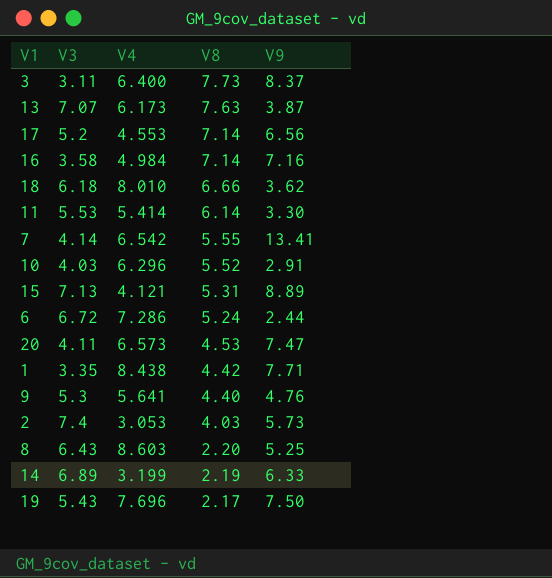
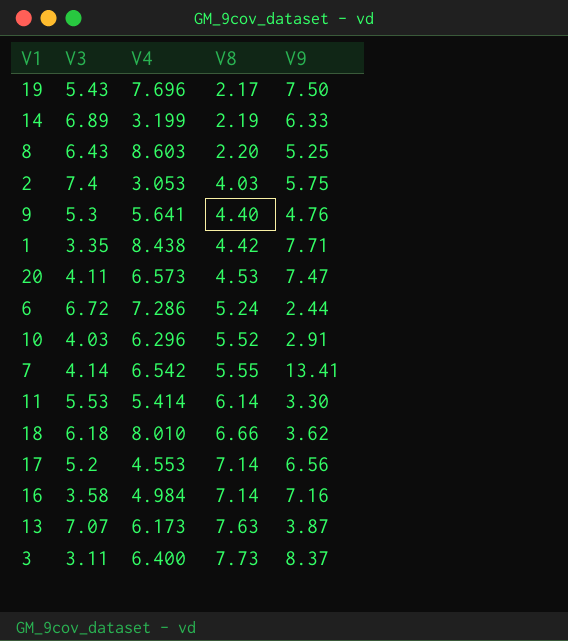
row order: V8 descending -> V8 ascending
row 15: 7.13 | 4.121 | 5.31 | 8.89 -> none
2 | V9: 5.73 -> 5.75

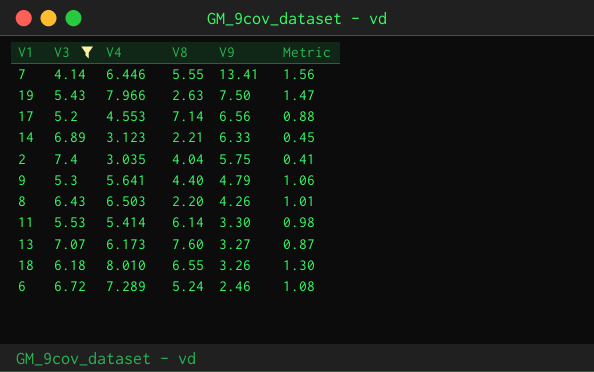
filter: none -> V3 >= 4.14
row order: V8 ascending -> V9 descending
column Metric | formula: none -> [V4] / [V3]
7 | V4: 6.542 -> 6.446
19 | V4: 7.696 -> 7.966
19 | V8: 2.17 -> 2.63
14 | V4: 3.199 -> 3.123
14 | V8: 2.19 -> 2.21
2 | V4: 3.053 -> 3.035
2 | V8: 4.03 -> 4.04
9 | V9: 4.76 -> 4.79
8 | V4: 8.603 -> 6.503
8 | V9: 5.25 -> 4.26
13 | V8: 7.63 -> 7.60
13 | V9: 3.87 -> 3.27
18 | V8: 6.66 -> 6.55
18 | V9: 3.62 -> 3.26
6 | V4: 7.286 -> 7.289
6 | V9: 2.44 -> 2.46

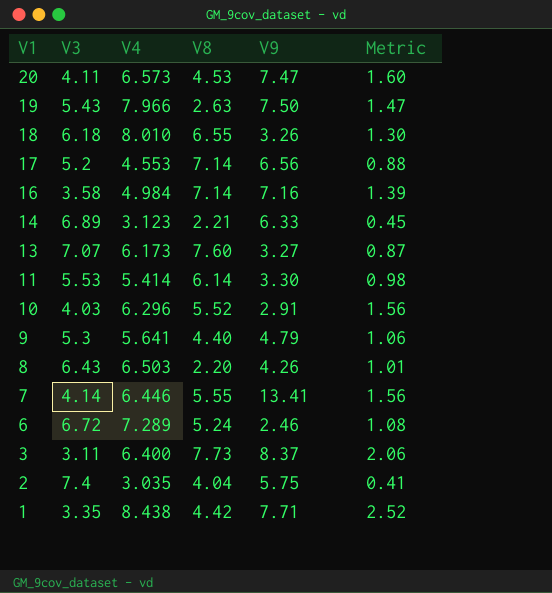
filter: V3 >= 4.14 -> none
row order: V9 descending -> V1 descending

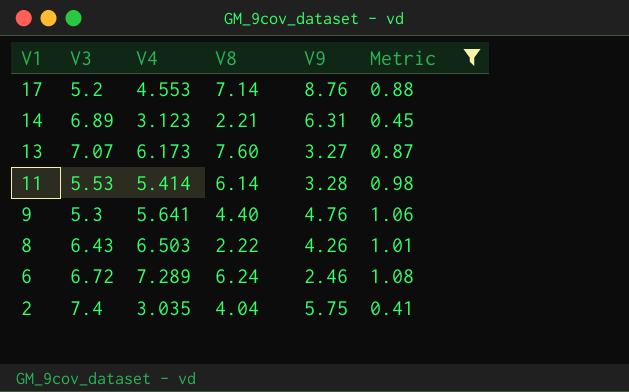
filter: none -> Metric <= 1.08
17 | V9: 6.56 -> 8.76
14 | V9: 6.33 -> 6.31
11 | V9: 3.30 -> 3.28
9 | V9: 4.79 -> 4.76
8 | V8: 2.20 -> 2.22
6 | V8: 5.24 -> 6.24

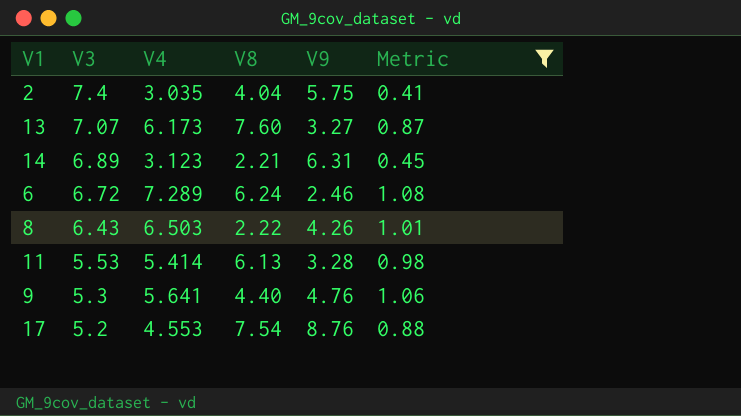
row order: V1 descending -> V3 descending
11 | V8: 6.14 -> 6.13
17 | V8: 7.14 -> 7.54

